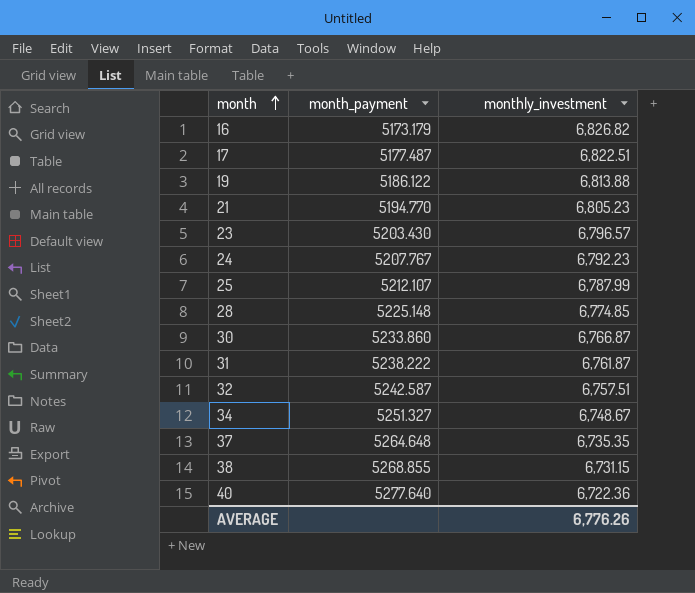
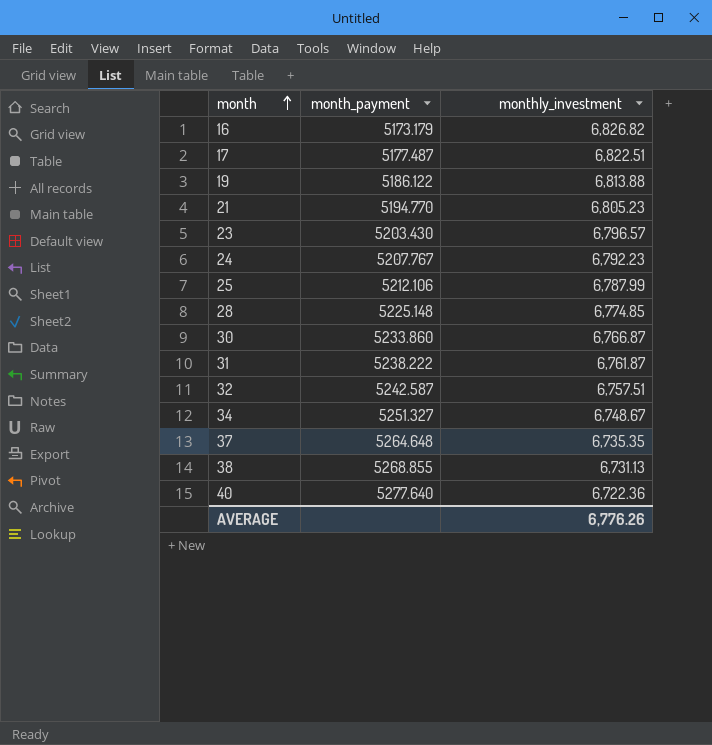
25 | month_payment: 5212.107 -> 5212.106
38 | monthly_investment: 6,731.15 -> 6,731.13

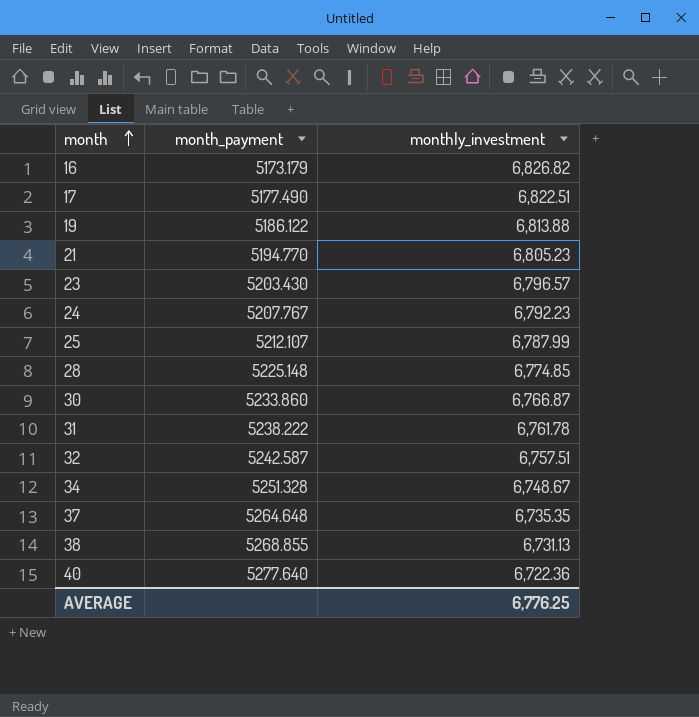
17 | month_payment: 5177.487 -> 5177.490
25 | month_payment: 5212.106 -> 5212.107
31 | monthly_investment: 6,761.87 -> 6,761.78
34 | month_payment: 5251.327 -> 5251.328
AVERAGE | monthly_investment: 6,776.26 -> 6,776.25

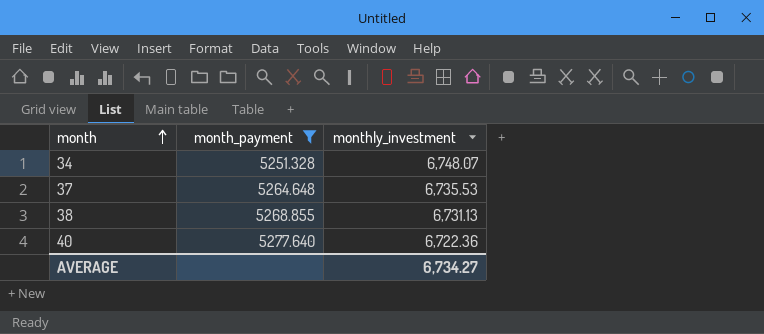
filter: none -> month_payment >= 5251.328
34 | monthly_investment: 6,748.67 -> 6,748.07
37 | monthly_investment: 6,735.35 -> 6,735.53
AVERAGE | monthly_investment: 6,776.25 -> 6,734.27

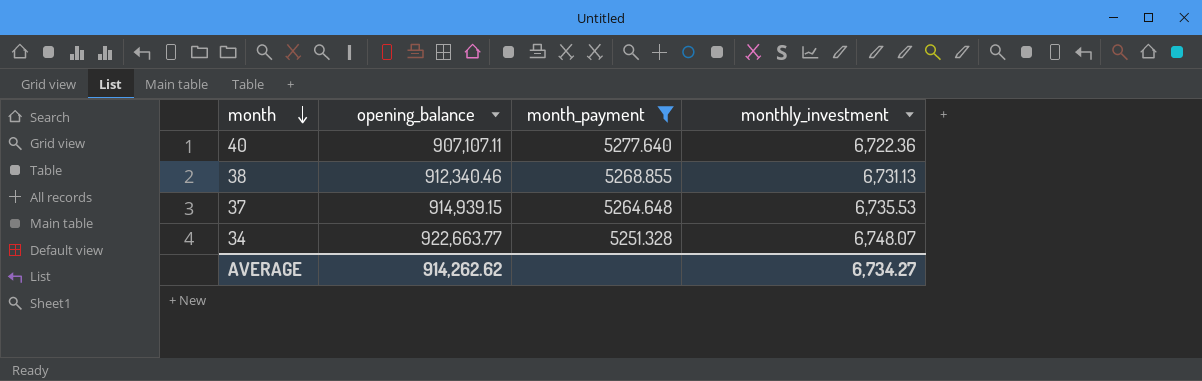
row order: month ascending -> month descending
column opening_balance | position: none -> 2

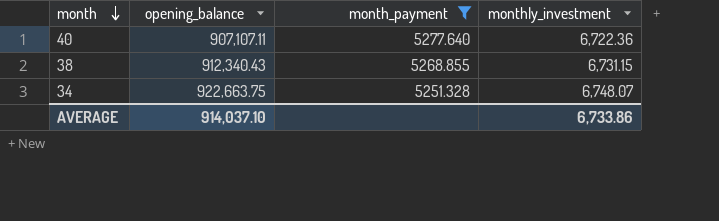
row 37: 914,939.15 | 5264.648 | 6,735.53 -> none
38 | opening_balance: 912,340.46 -> 912,340.43
38 | monthly_investment: 6,731.13 -> 6,731.15
34 | opening_balance: 922,663.77 -> 922,663.75
AVERAGE | opening_balance: 914,262.62 -> 914,037.10
AVERAGE | monthly_investment: 6,734.27 -> 6,733.86

